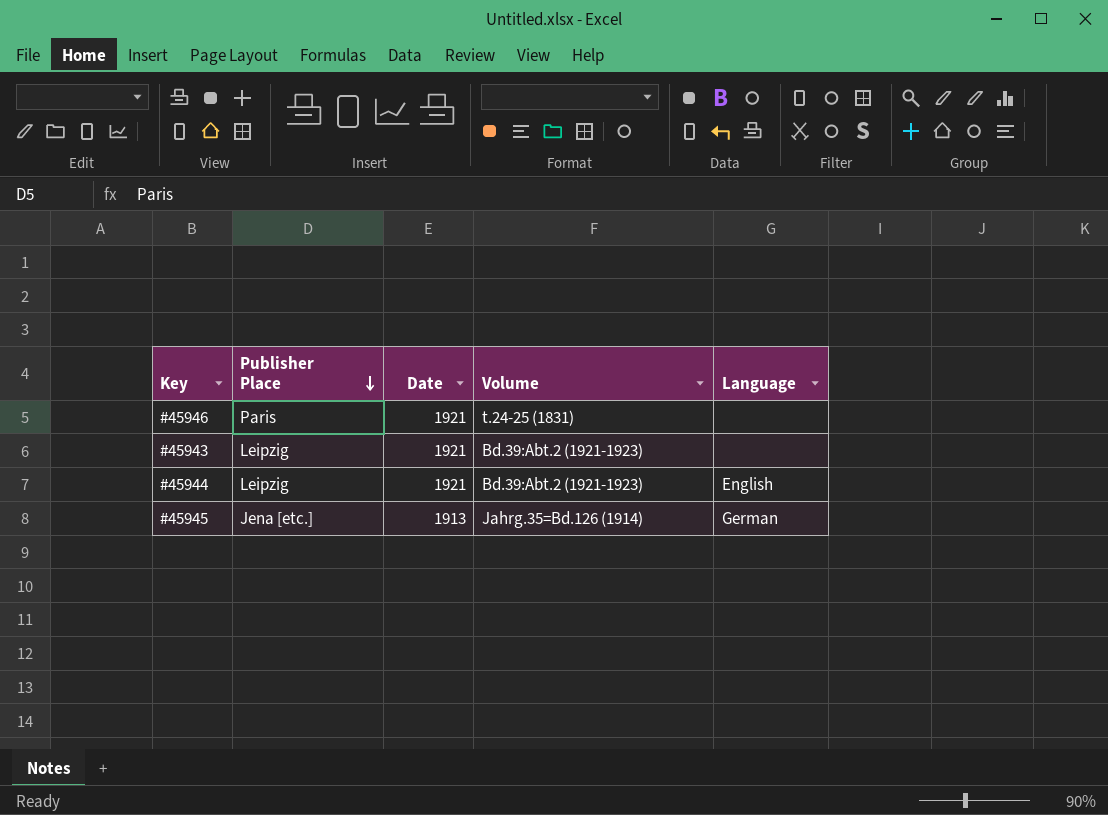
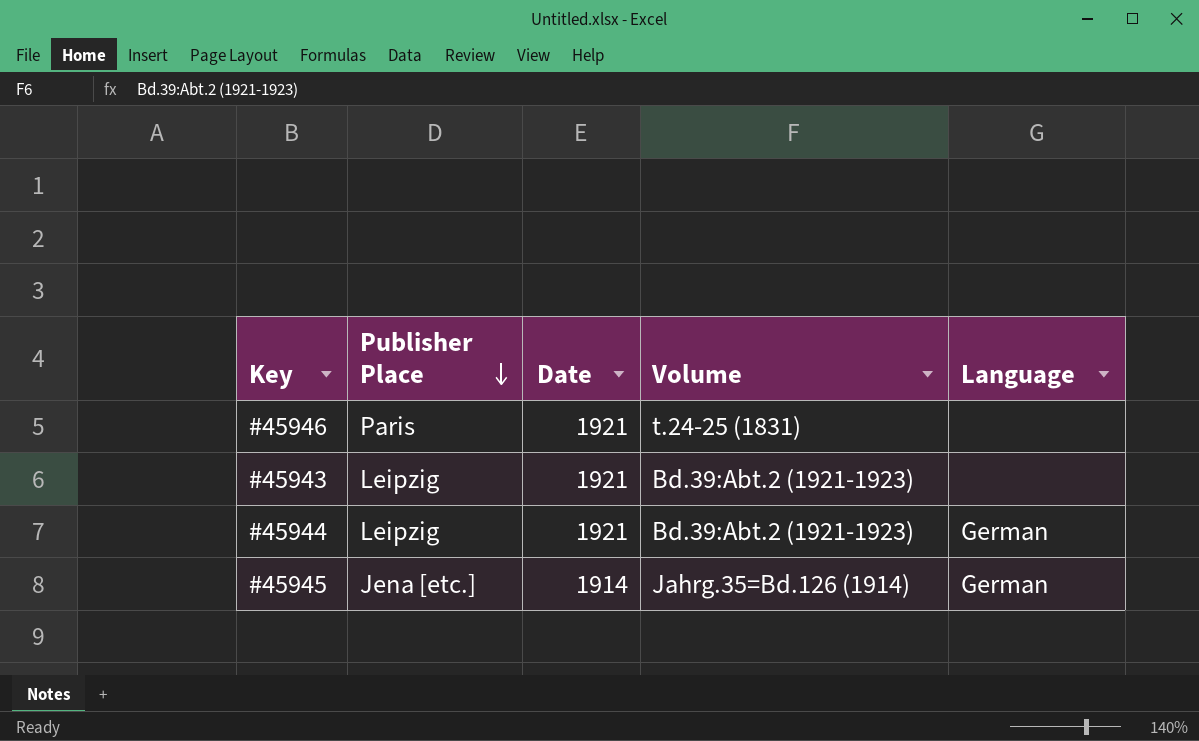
#45944 | Language: English -> German
#45945 | Date: 1913 -> 1914

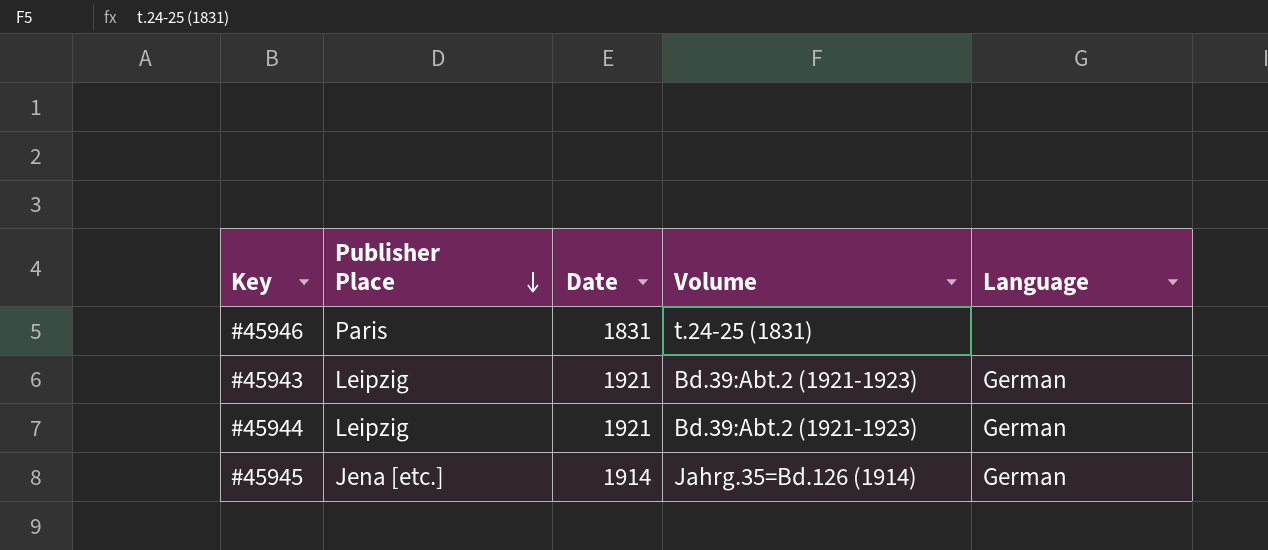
#45946 | Date: 1921 -> 1831
#45943 | Language: none -> German

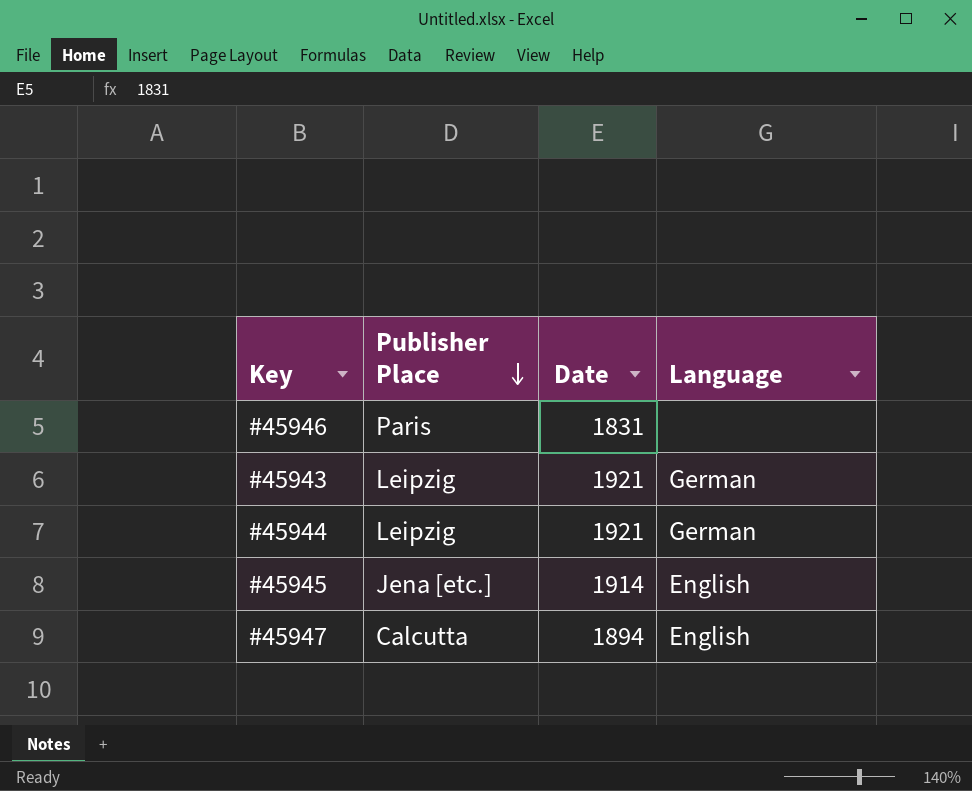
column Volume | position: 4 -> none
#45945 | Language: German -> English
row #45947: none -> Calcutta | 1894 | English

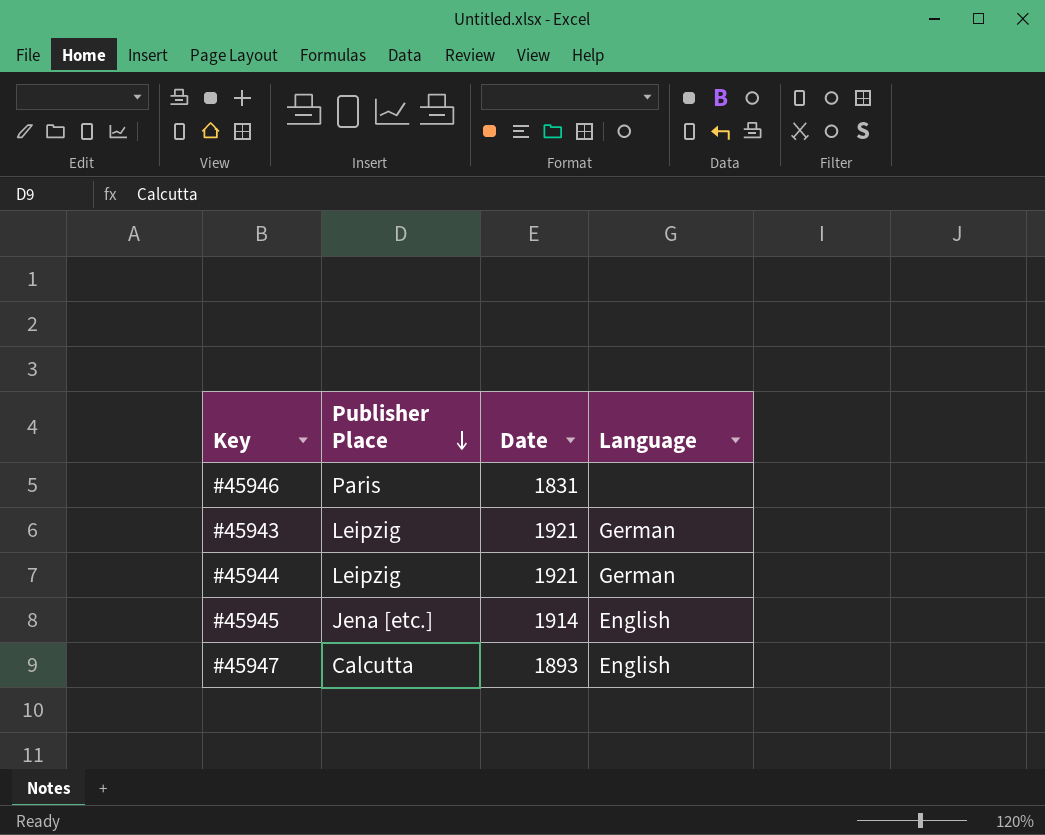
#45947 | Date: 1894 -> 1893

